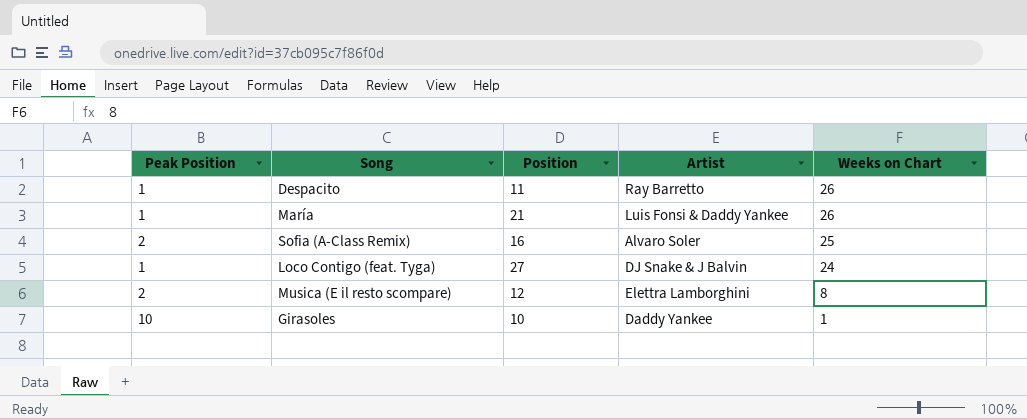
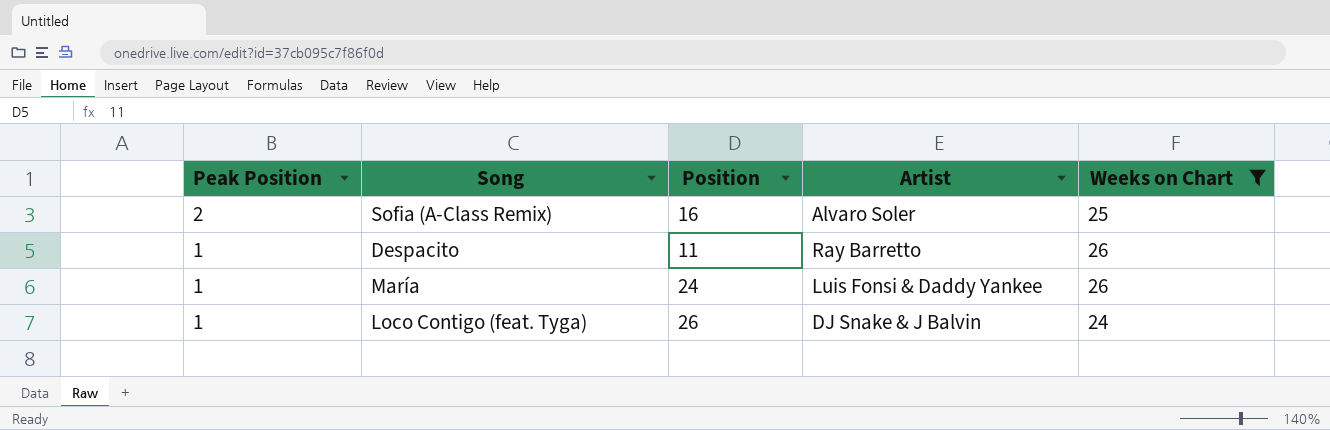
filter: none -> Weeks on Chart >= 24
row order: Weeks on Chart descending -> Peak Position descending
María | Position: 21 -> 24
Loco Contigo (feat. Tyga) | Position: 27 -> 26

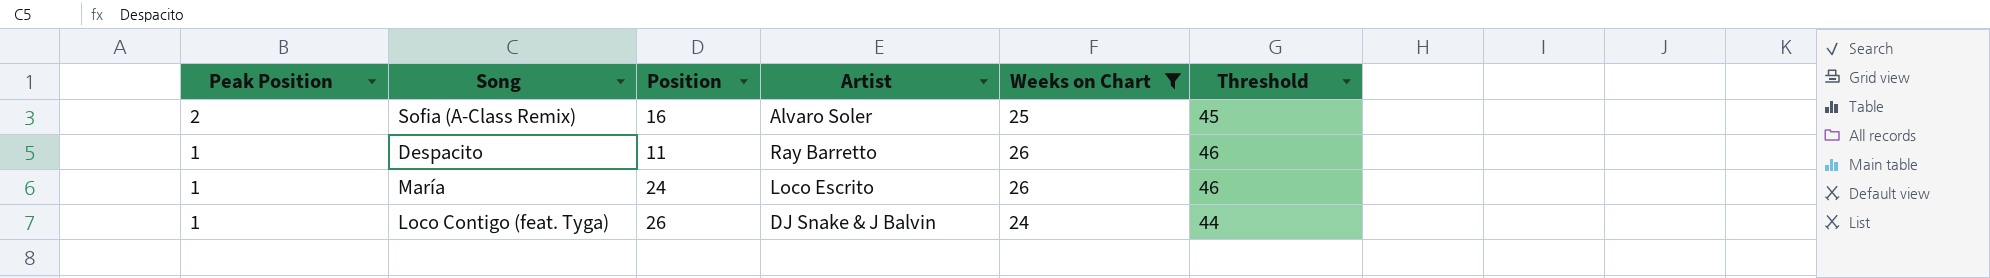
column Threshold | formula: none -> [Weeks on Chart] + 20
María | Artist: Luis Fonsi & Daddy Yankee -> Loco Escrito

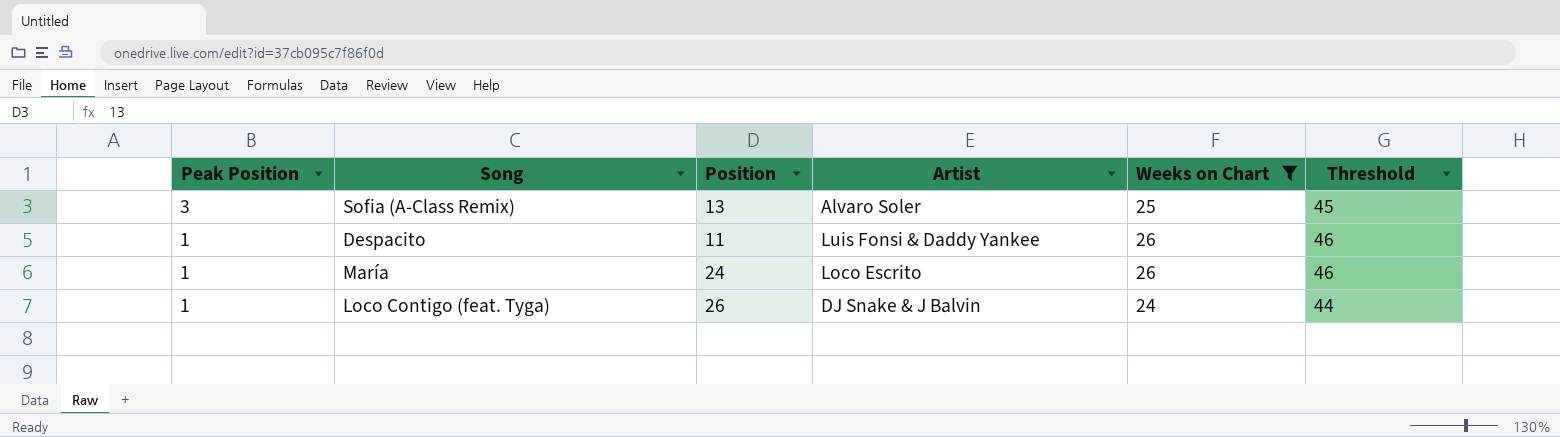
Sofia (A-Class Remix) | Peak Position: 2 -> 3
Sofia (A-Class Remix) | Position: 16 -> 13
Despacito | Artist: Ray Barretto -> Luis Fonsi & Daddy Yankee

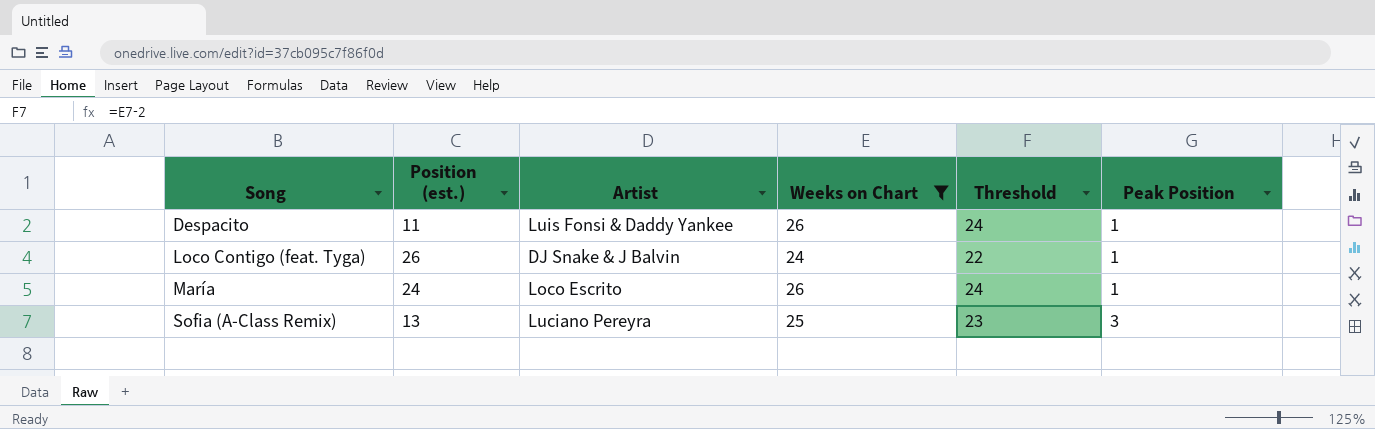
row order: Peak Position descending -> Song ascending
column name: Position -> Position (est.)
column Threshold | formula: [Weeks on Chart] + 20 -> [Weeks on Chart] - 2
column Peak Position | position: 1 -> 6
Sofia (A-Class Remix) | Artist: Alvaro Soler -> Luciano Pereyra

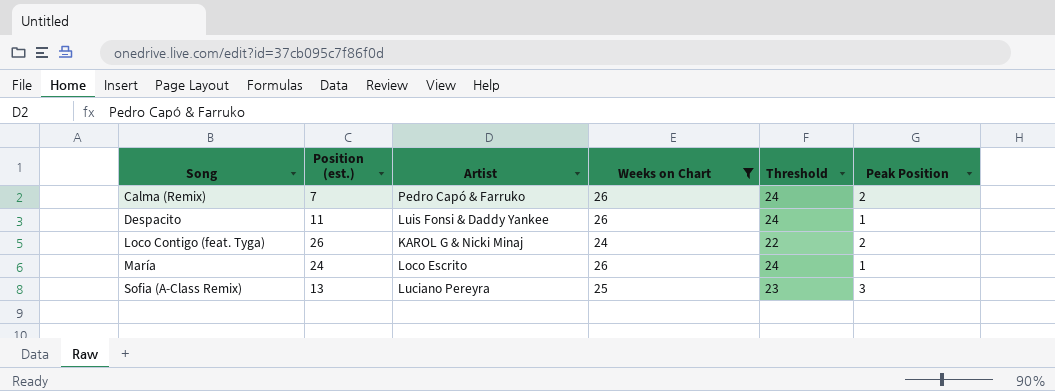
row Calma (Remix): none -> 7 | Pedro Capó & Farruko | 26 | 24 | 2
Loco Contigo (feat. Tyga) | Artist: DJ Snake & J Balvin -> KAROL G & Nicki Minaj
Loco Contigo (feat. Tyga) | Peak Position: 1 -> 2

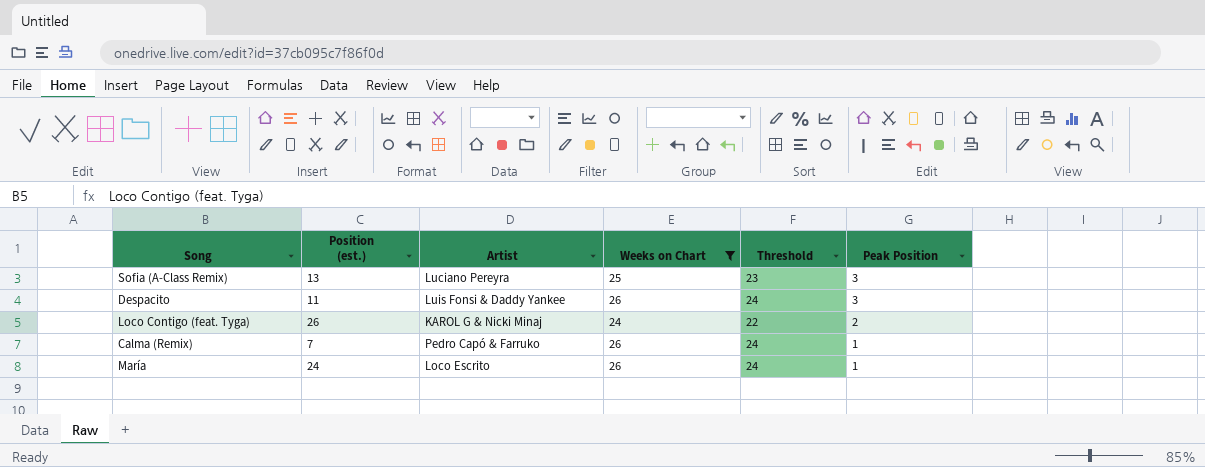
row order: Song ascending -> Peak Position descending
Despacito | Peak Position: 1 -> 3
Calma (Remix) | Peak Position: 2 -> 1

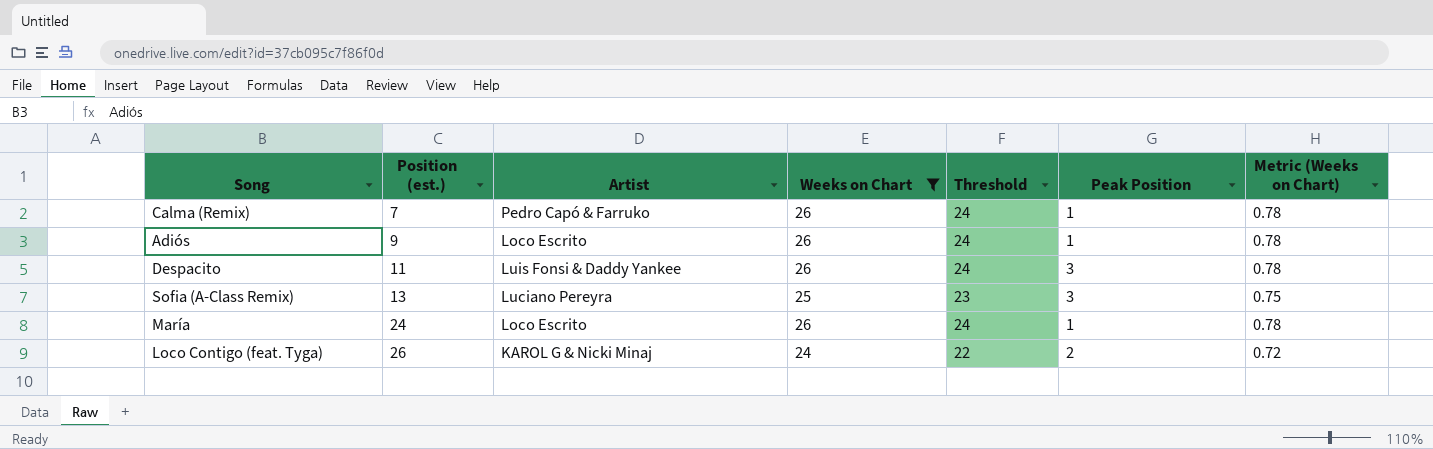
row order: Peak Position descending -> Position (est.) ascending
column Metric (Weeks on Chart) | formula: none -> [Weeks on Chart] * 0.03
row Adiós: none -> 9 | Loco Escrito | 26 | 24 | 1 | 0.78

